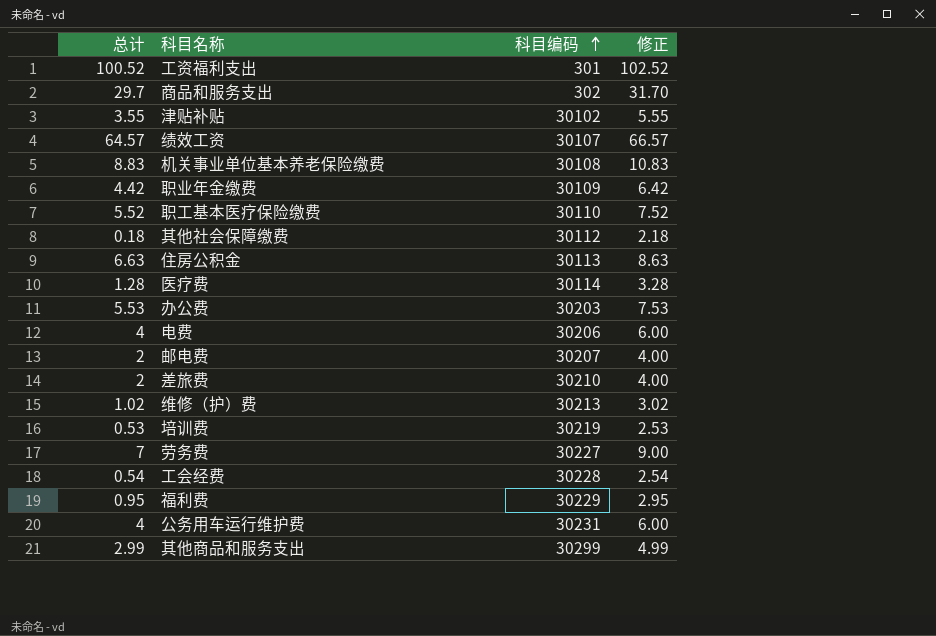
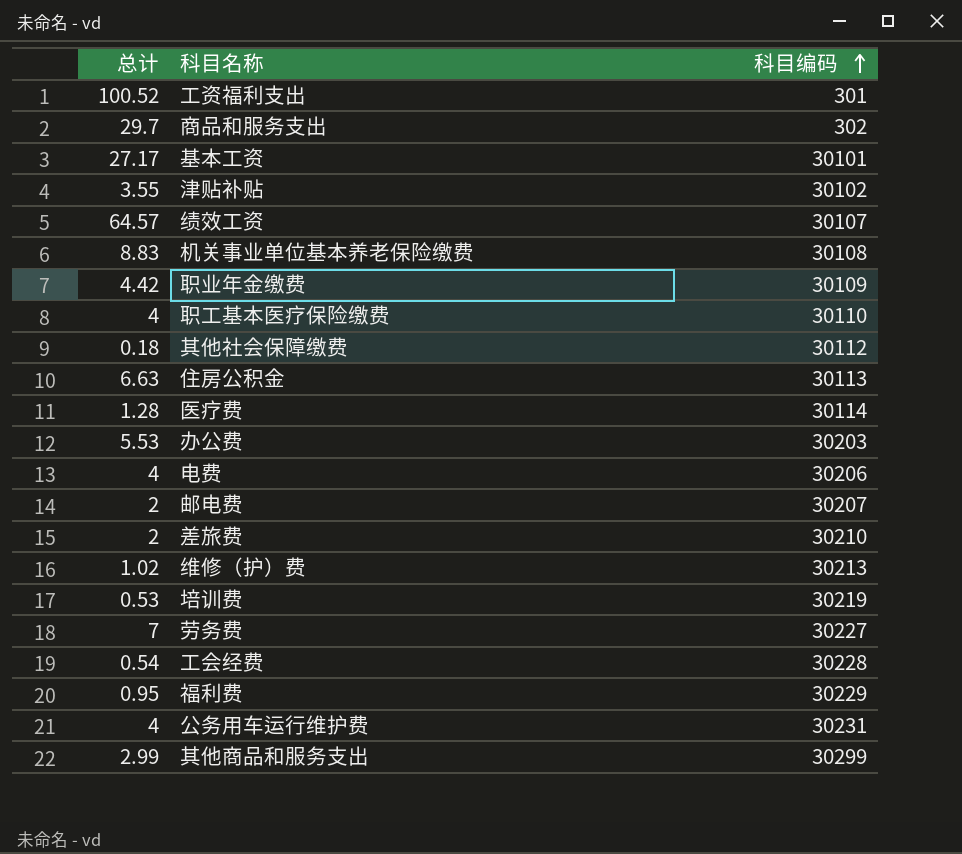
column 修正 | formula: [总计] + 2 -> none
row 基本工资: none -> 27.17 | 30101
职工基本医疗保险缴费 | 总计: 5.52 -> 4

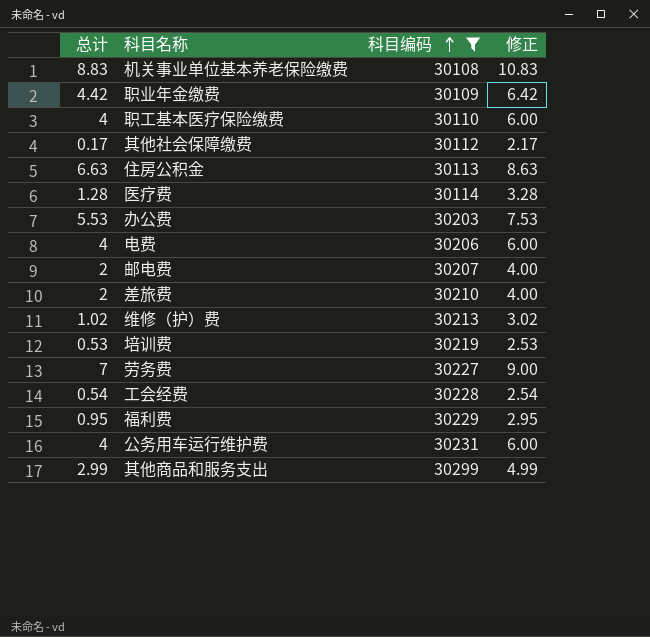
filter: none -> 科目编码 >= 30108
column 修正 | formula: none -> [总计] + 2
其他社会保障缴费 | 总计: 0.18 -> 0.17

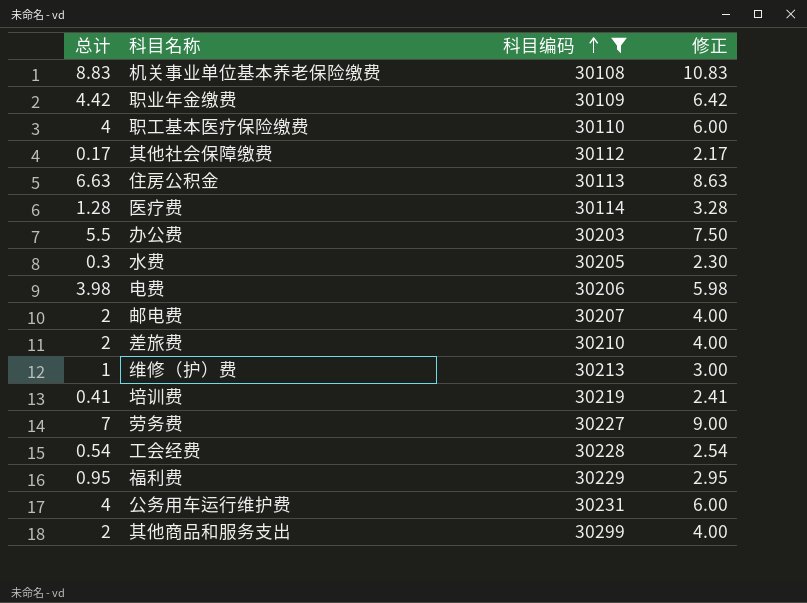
办公费 | 总计: 5.53 -> 5.5
办公费 | 修正: 7.53 -> 7.50
row 水费: none -> 0.3 | 30205 | 2.30
电费 | 总计: 4 -> 3.98
电费 | 修正: 6.00 -> 5.98
维修（护）费 | 总计: 1.02 -> 1
维修（护）费 | 修正: 3.02 -> 3.00
培训费 | 总计: 0.53 -> 0.41
培训费 | 修正: 2.53 -> 2.41
其他商品和服务支出 | 总计: 2.99 -> 2
其他商品和服务支出 | 修正: 4.99 -> 4.00

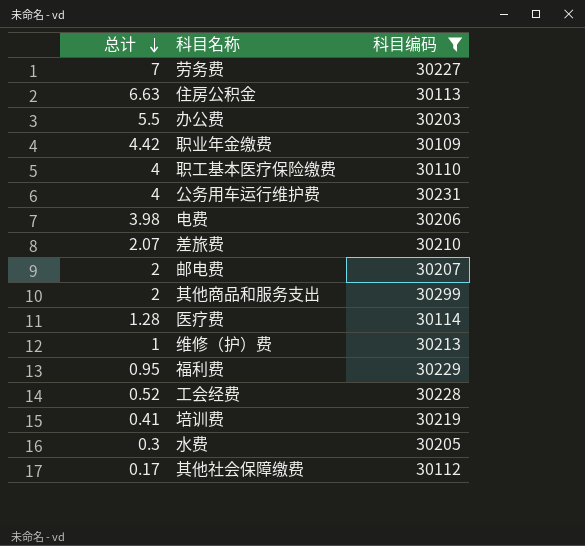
row order: 科目编码 ascending -> 总计 descending
column 修正 | formula: [总计] + 2 -> none
row 机关事业单位基本养老保险缴费: 8.83 | 30108 | 10.83 -> none
差旅费 | 总计: 2 -> 2.07
工会经费 | 总计: 0.54 -> 0.52

